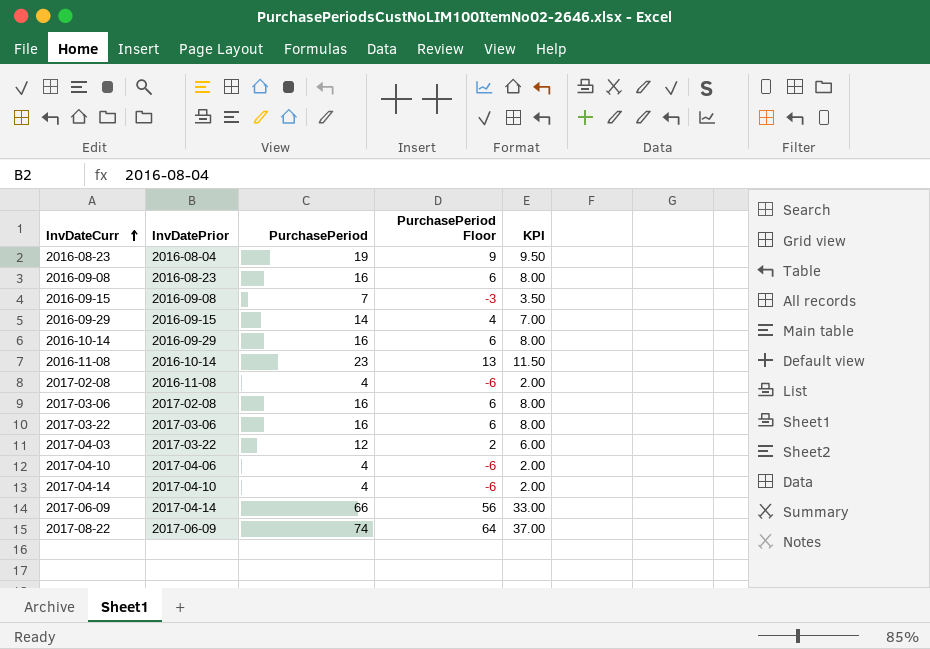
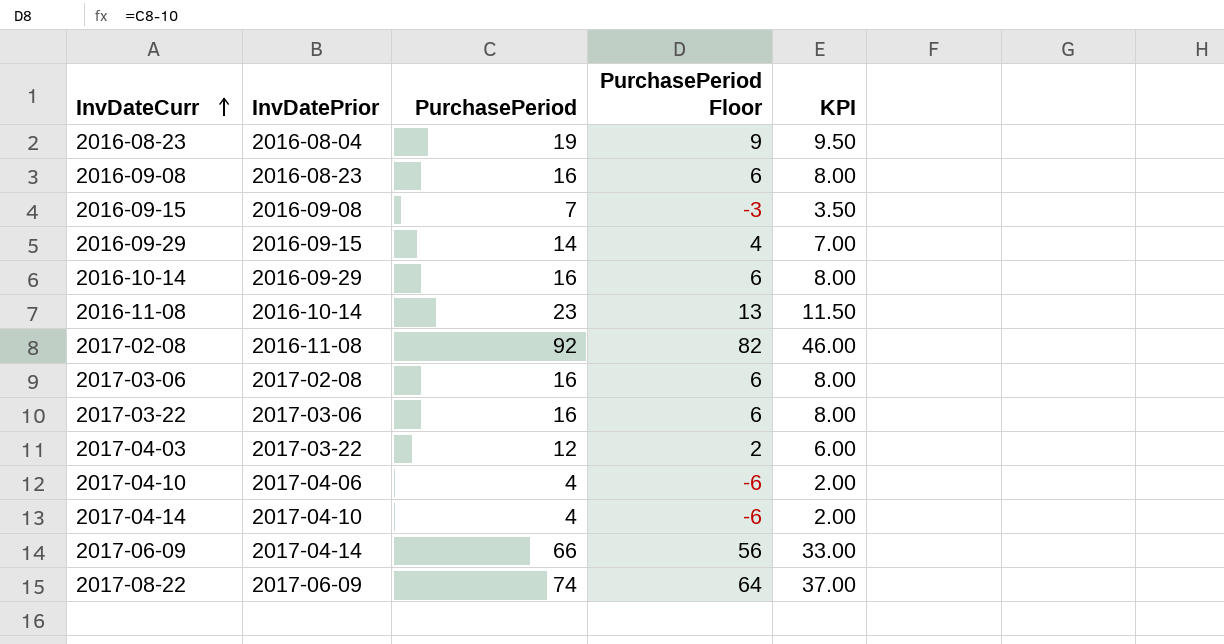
2017-02-08 | PurchasePeriod: 4 -> 92
2017-02-08 | PurchasePeriod Floor: -6 -> 82
2017-02-08 | KPI: 2.00 -> 46.00

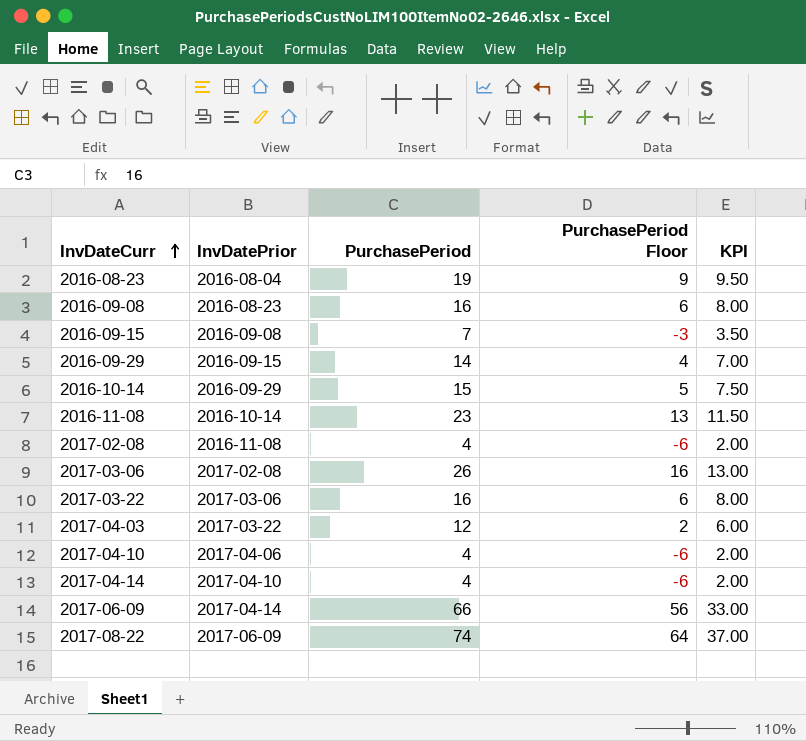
2016-10-14 | PurchasePeriod: 16 -> 15
2016-10-14 | PurchasePeriod Floor: 6 -> 5
2016-10-14 | KPI: 8.00 -> 7.50
2017-02-08 | PurchasePeriod: 92 -> 4
2017-02-08 | PurchasePeriod Floor: 82 -> -6
2017-02-08 | KPI: 46.00 -> 2.00
2017-03-06 | PurchasePeriod: 16 -> 26
2017-03-06 | PurchasePeriod Floor: 6 -> 16
2017-03-06 | KPI: 8.00 -> 13.00

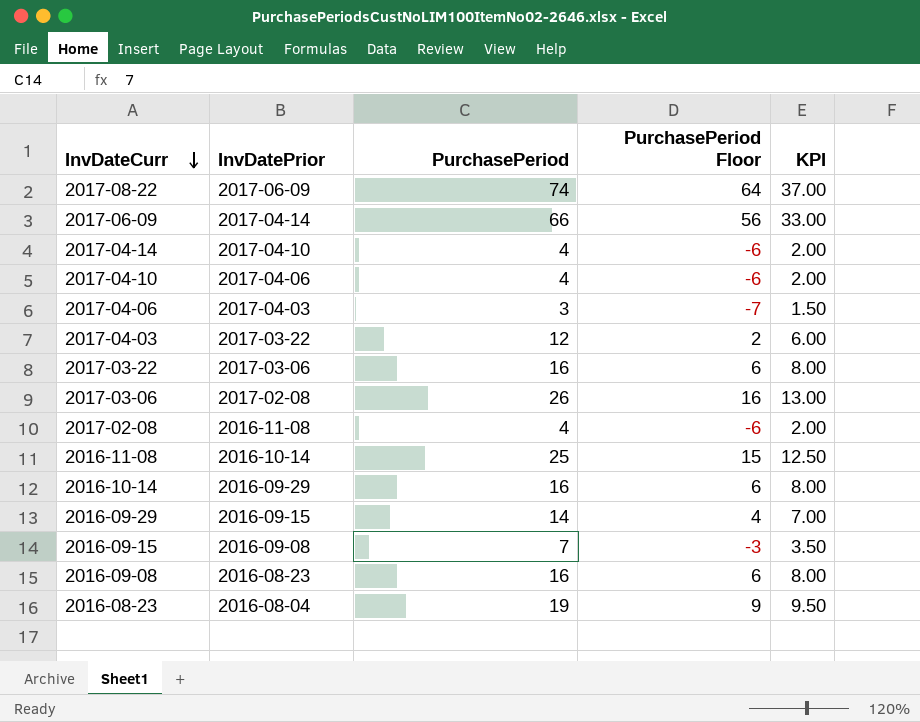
row order: InvDateCurr ascending -> InvDateCurr descending
row 2017-04-06: none -> 2017-04-03 | 3 | -7 | 1.50
2016-11-08 | PurchasePeriod: 23 -> 25
2016-11-08 | PurchasePeriod Floor: 13 -> 15
2016-11-08 | KPI: 11.50 -> 12.50
2016-10-14 | PurchasePeriod: 15 -> 16
2016-10-14 | PurchasePeriod Floor: 5 -> 6
2016-10-14 | KPI: 7.50 -> 8.00

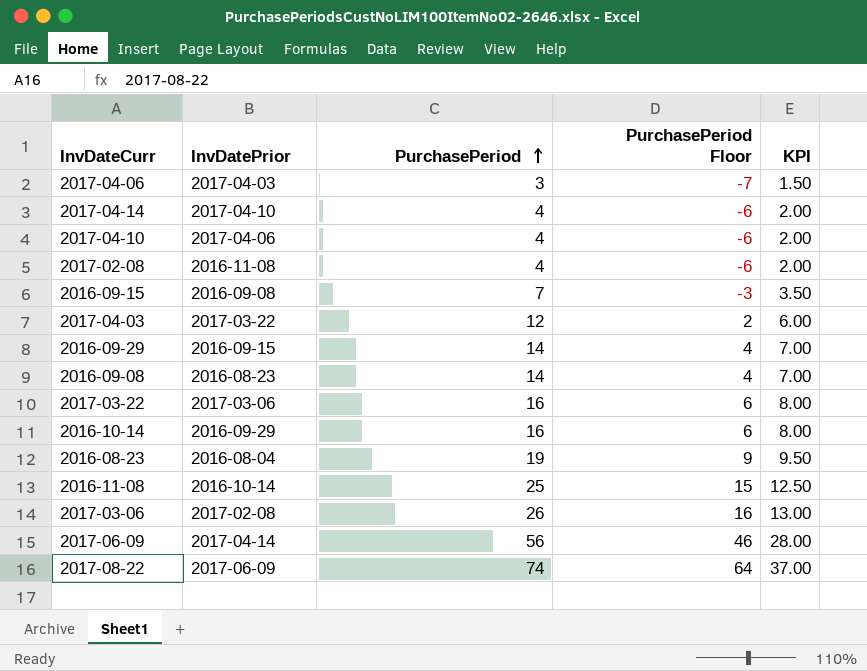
row order: InvDateCurr descending -> PurchasePeriod ascending
2016-09-08 | PurchasePeriod: 16 -> 14
2016-09-08 | PurchasePeriod Floor: 6 -> 4
2016-09-08 | KPI: 8.00 -> 7.00
2017-06-09 | PurchasePeriod: 66 -> 56
2017-06-09 | PurchasePeriod Floor: 56 -> 46
2017-06-09 | KPI: 33.00 -> 28.00

